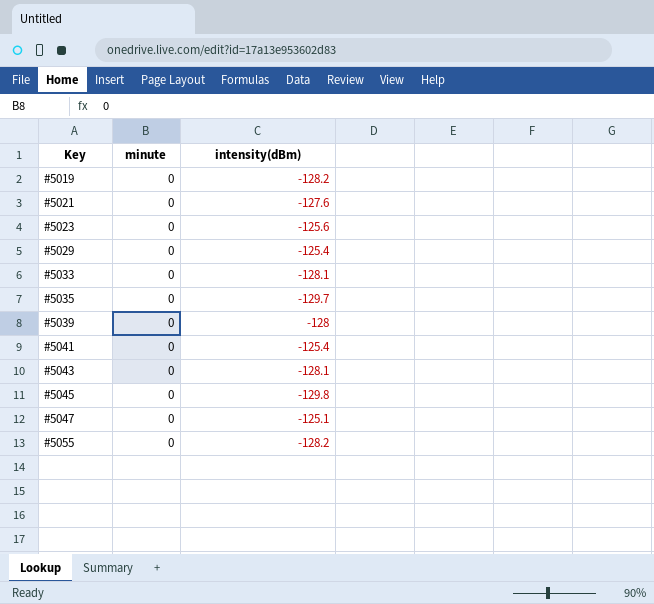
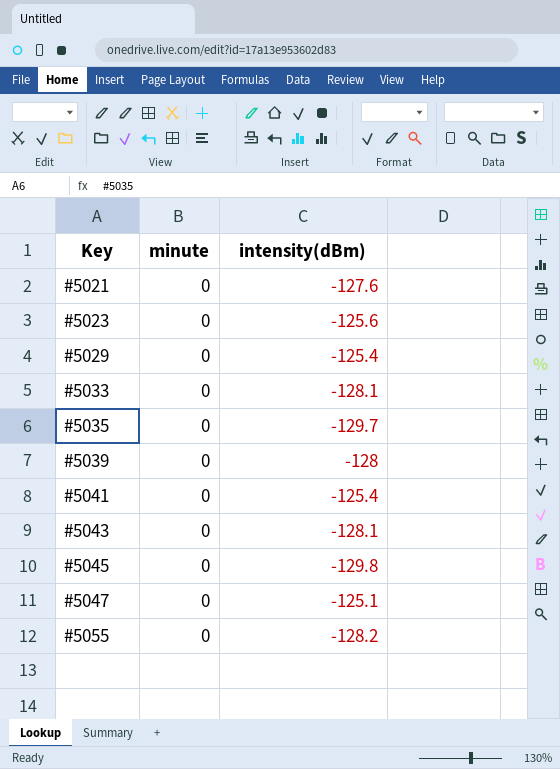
row #5019: 0 | -128.2 -> none

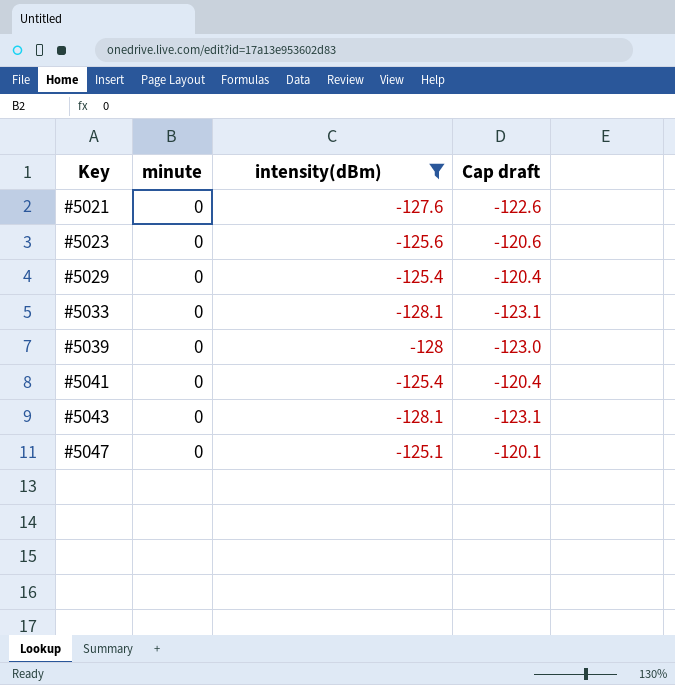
filter: none -> intensity(dBm) >= -128.1
column Cap draft | formula: none -> [intensity(dBm)] + 5

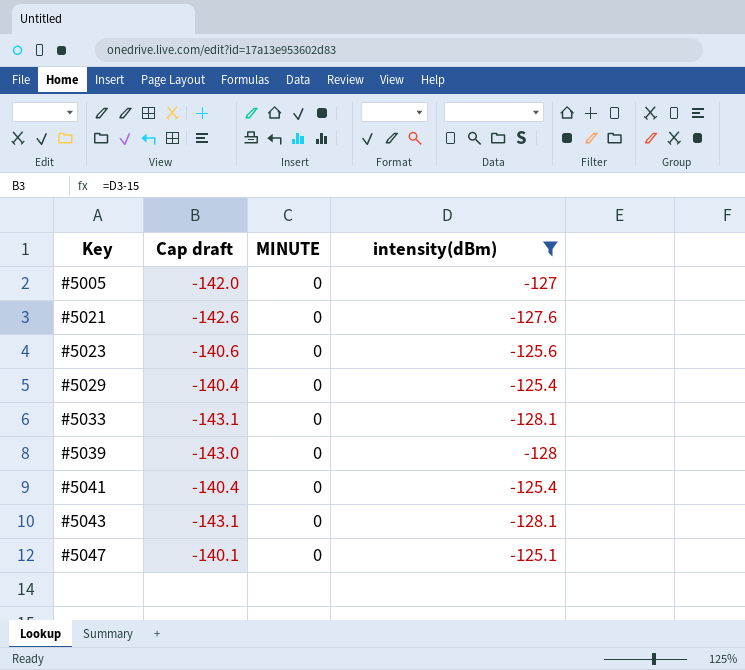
column Cap draft | formula: [intensity(dBm)] + 5 -> [intensity(dBm)] - 15
column Cap draft | position: 4 -> 2
column name: minute -> MINUTE
row #5005: none -> -142.0 | 0 | -127

